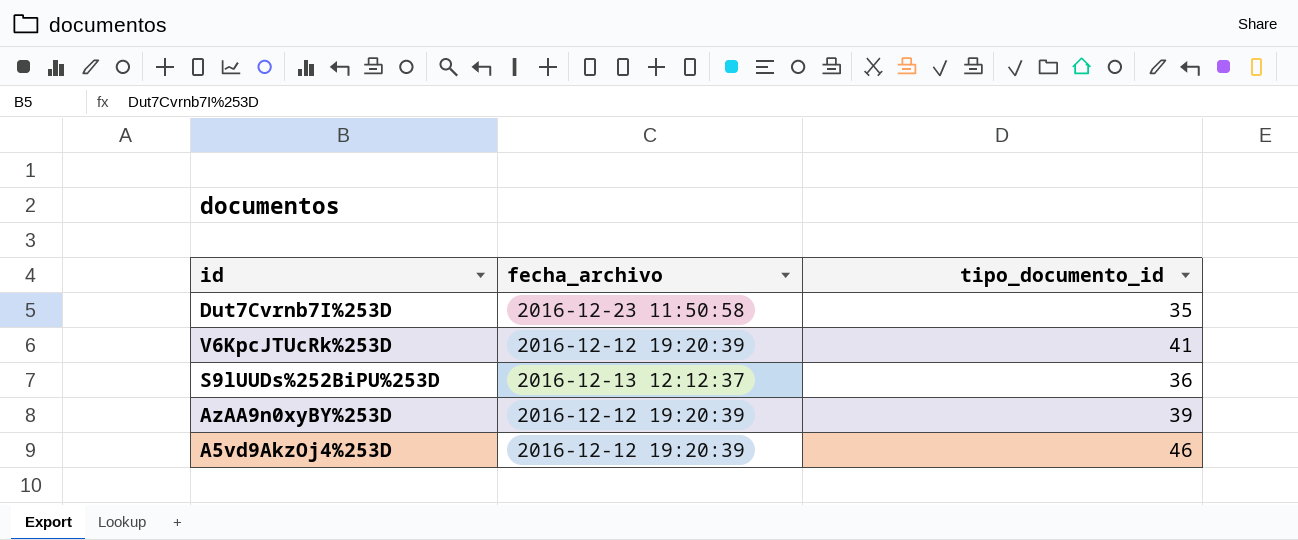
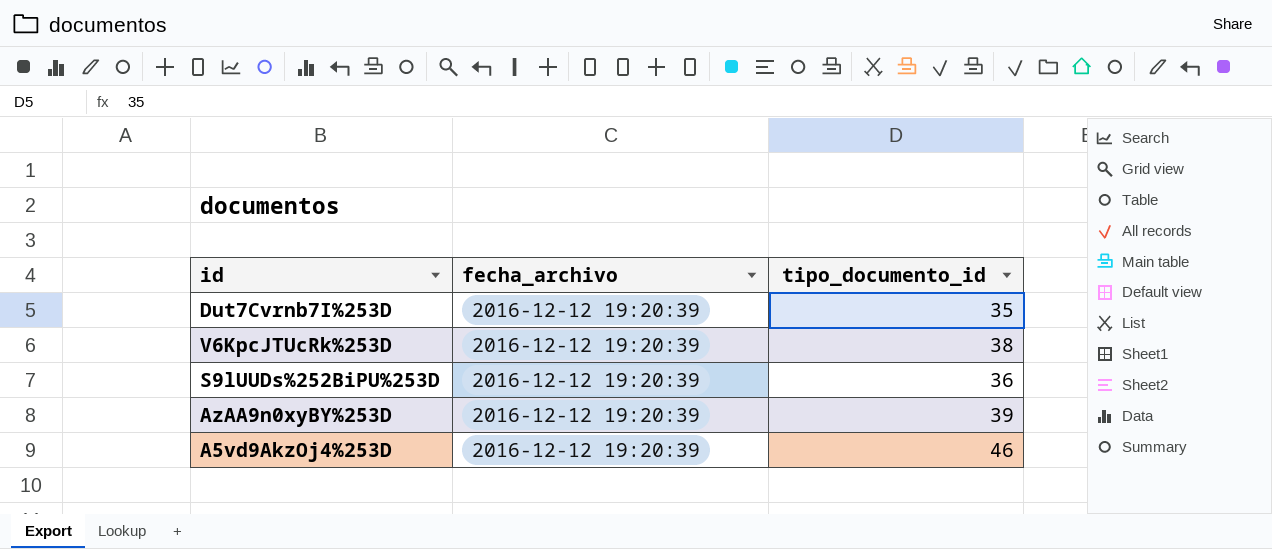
Dut7Cvrnb7I%253D | fecha_archivo: 2016-12-23 11:50:58 -> 2016-12-12 19:20:39
V6KpcJTUcRk%253D | tipo_documento_id: 41 -> 38
S9lUUDs%252BiPU%253D | fecha_archivo: 2016-12-13 12:12:37 -> 2016-12-12 19:20:39

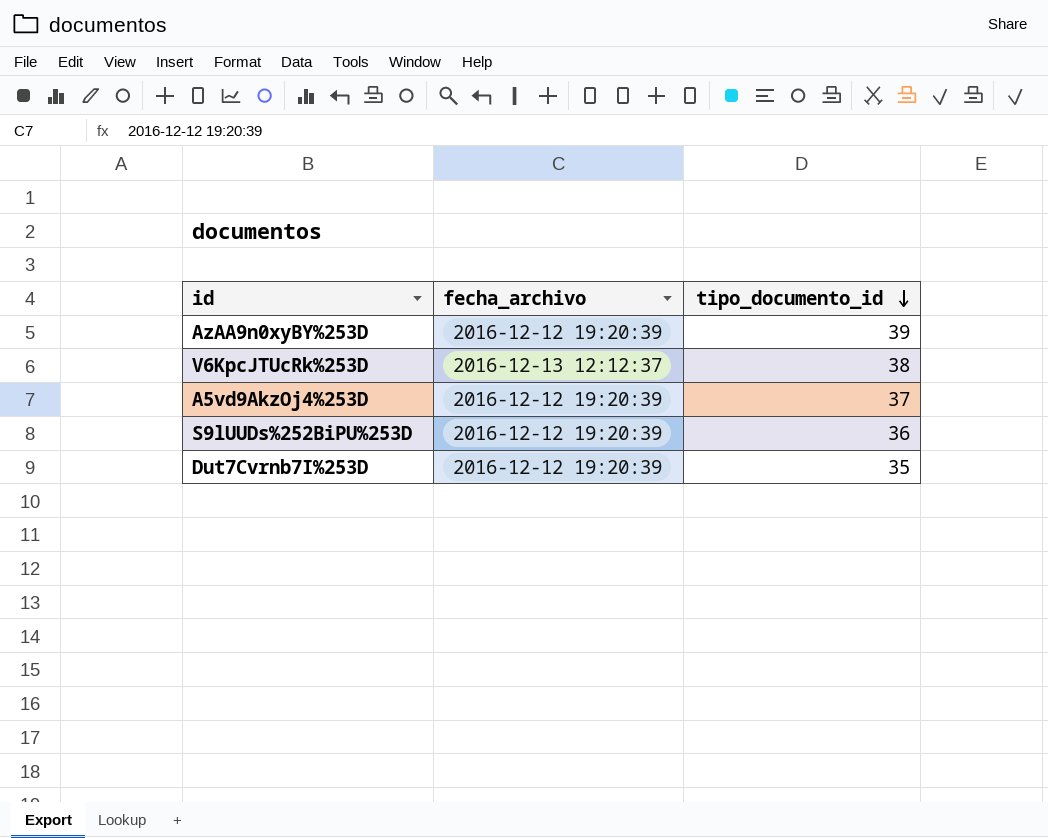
row order: none -> tipo_documento_id descending
V6KpcJTUcRk%253D | fecha_archivo: 2016-12-12 19:20:39 -> 2016-12-13 12:12:37
A5vd9AkzOj4%253D | tipo_documento_id: 46 -> 37

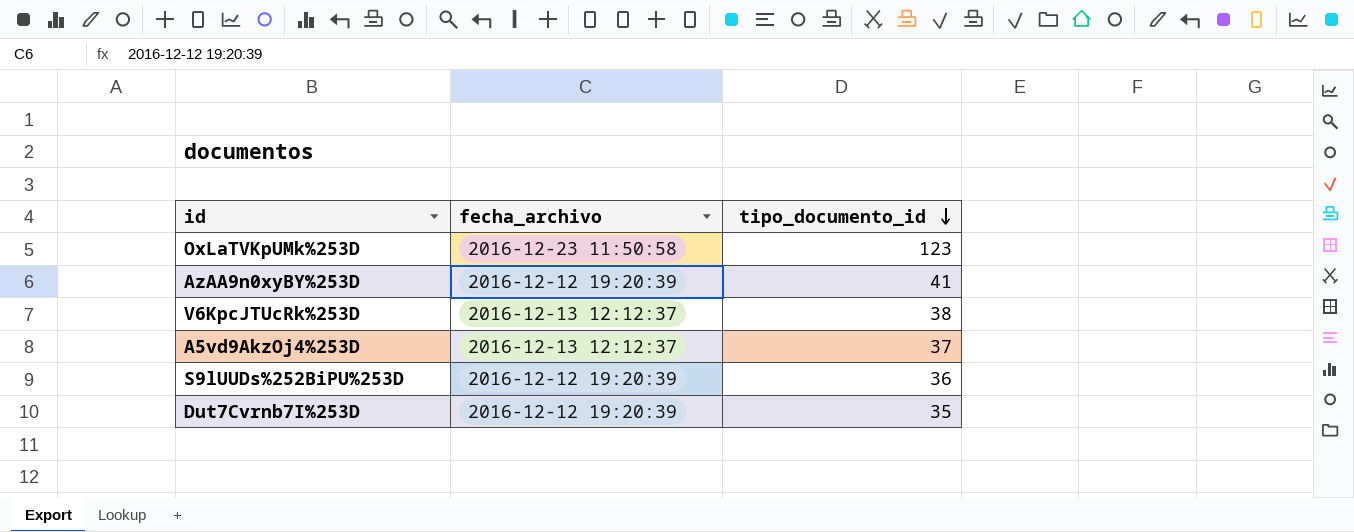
row OxLaTVKpUMk%253D: none -> 2016-12-23 11:50:58 | 123
AzAA9n0xyBY%253D | tipo_documento_id: 39 -> 41
A5vd9AkzOj4%253D | fecha_archivo: 2016-12-12 19:20:39 -> 2016-12-13 12:12:37

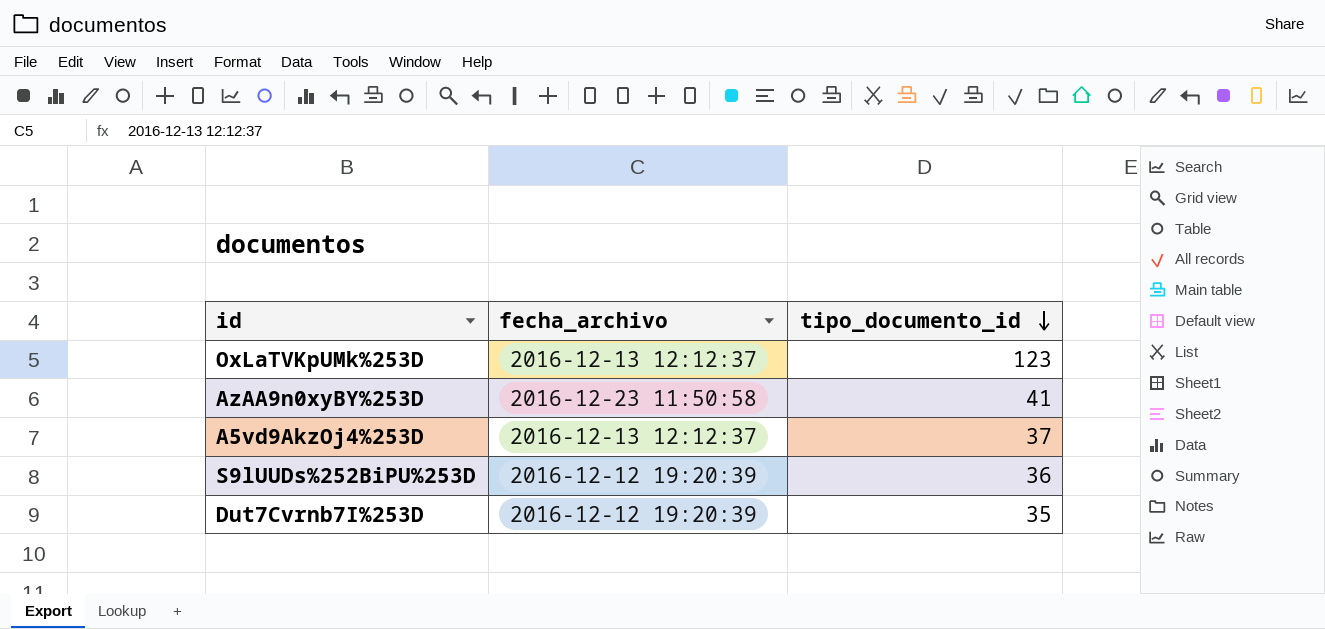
row V6KpcJTUcRk%253D: 2016-12-13 12:12:37 | 38 -> none
OxLaTVKpUMk%253D | fecha_archivo: 2016-12-23 11:50:58 -> 2016-12-13 12:12:37
AzAA9n0xyBY%253D | fecha_archivo: 2016-12-12 19:20:39 -> 2016-12-23 11:50:58

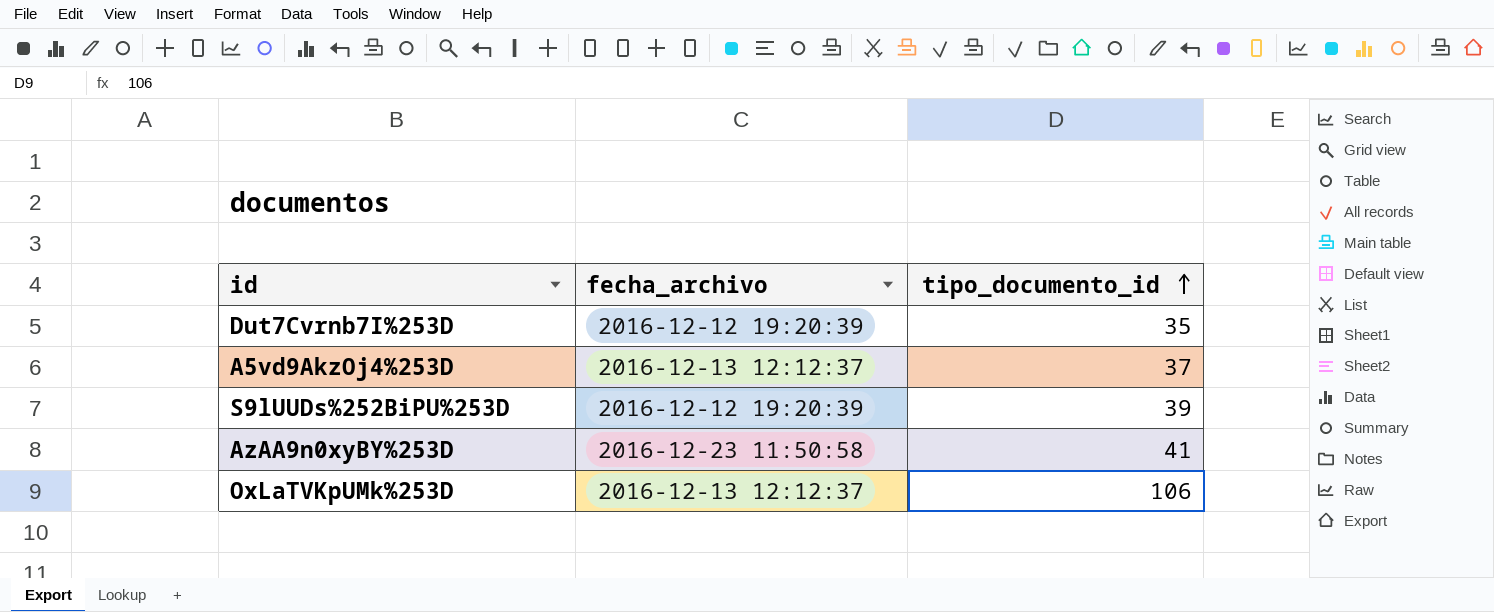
row order: tipo_documento_id descending -> tipo_documento_id ascending
S9lUUDs%252BiPU%253D | tipo_documento_id: 36 -> 39
OxLaTVKpUMk%253D | tipo_documento_id: 123 -> 106

